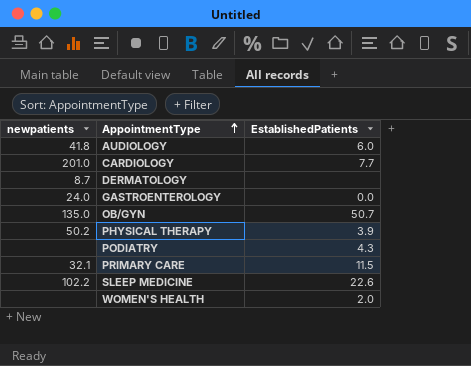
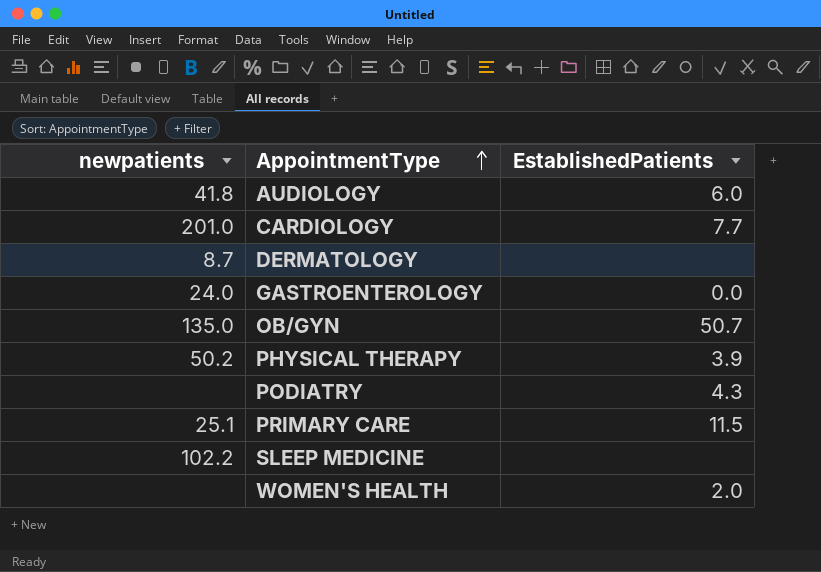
PRIMARY CARE | newpatients: 32.1 -> 25.1
SLEEP MEDICINE | EstablishedPatients: 22.6 -> none

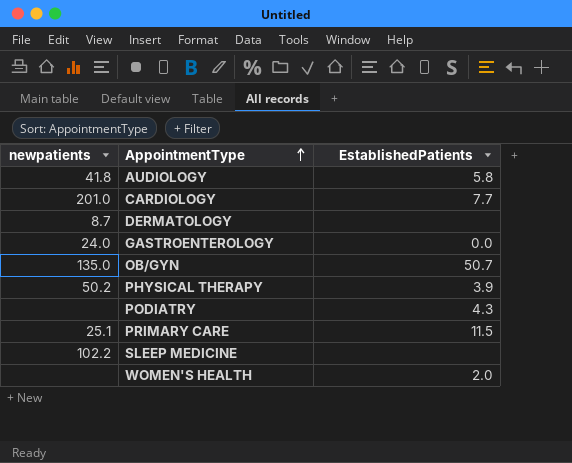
AUDIOLOGY | EstablishedPatients: 6.0 -> 5.8

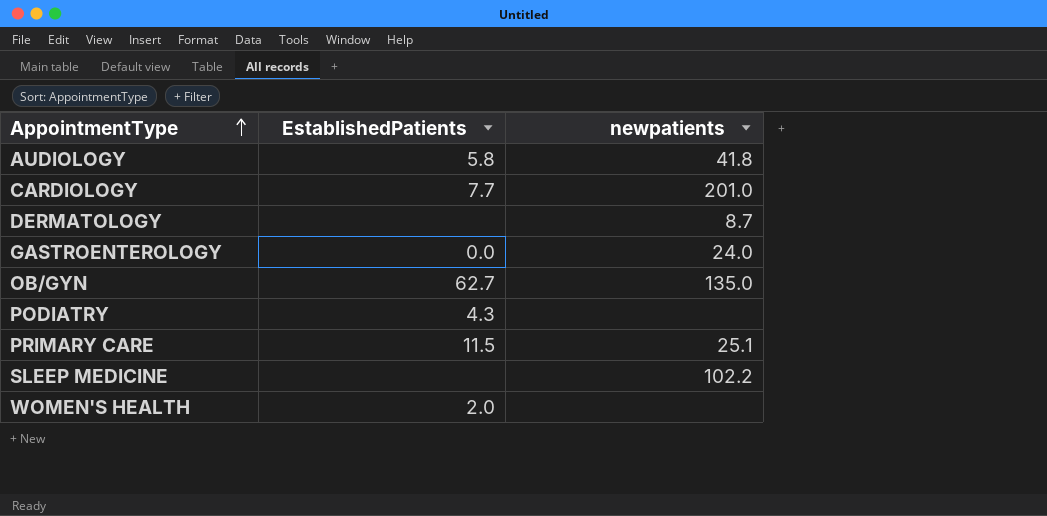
column newpatients | position: 1 -> 3
row PHYSICAL THERAPY: 50.2 | 3.9 -> none
OB/GYN | EstablishedPatients: 50.7 -> 62.7

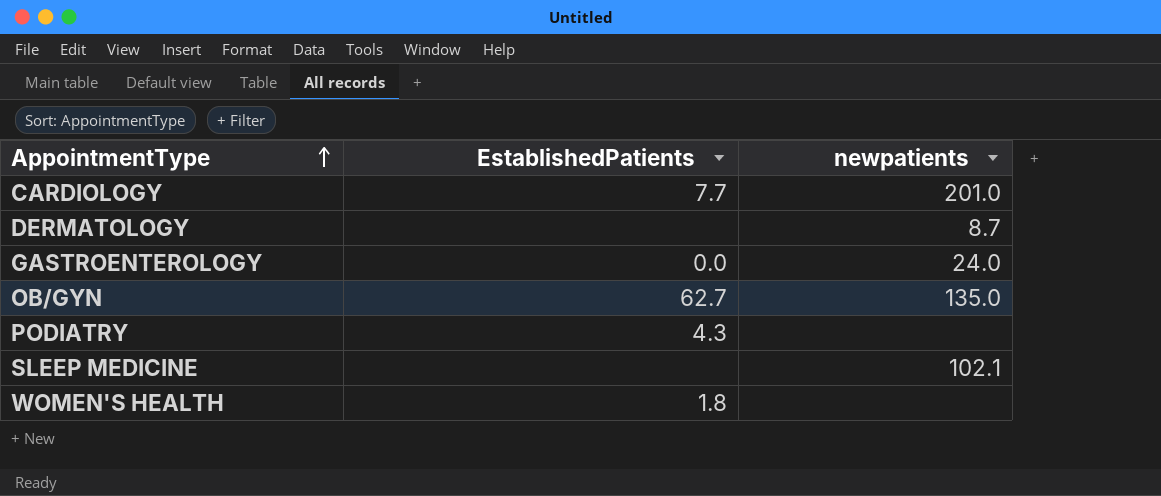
row AUDIOLOGY: 5.8 | 41.8 -> none
row PRIMARY CARE: 11.5 | 25.1 -> none
SLEEP MEDICINE | newpatients: 102.2 -> 102.1
WOMEN'S HEALTH | EstablishedPatients: 2.0 -> 1.8

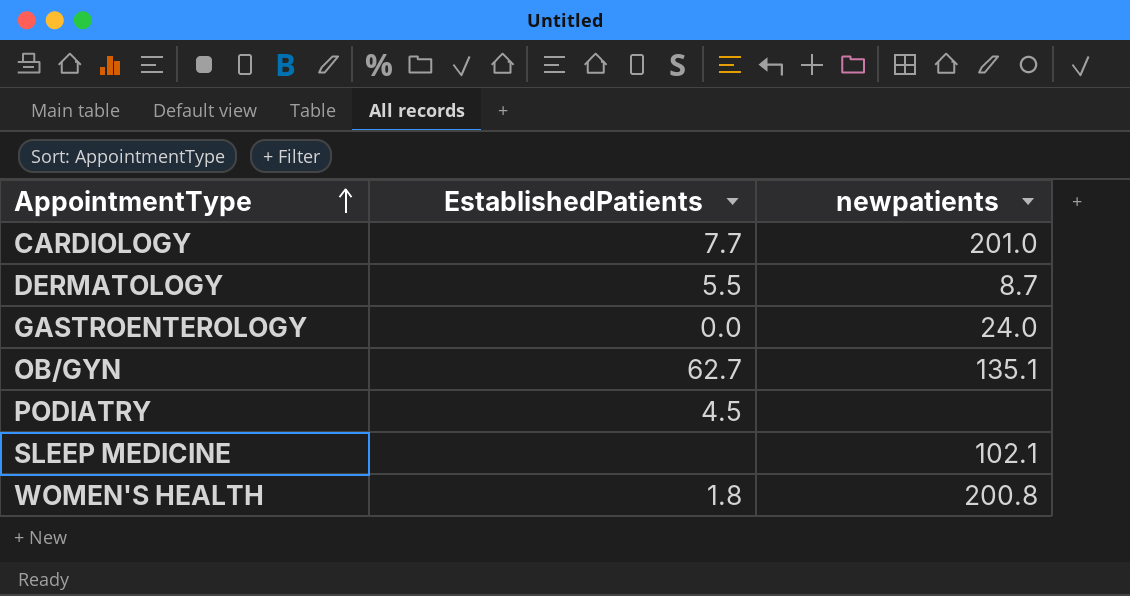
DERMATOLOGY | EstablishedPatients: none -> 5.5
OB/GYN | newpatients: 135.0 -> 135.1
PODIATRY | EstablishedPatients: 4.3 -> 4.5
WOMEN'S HEALTH | newpatients: none -> 200.8

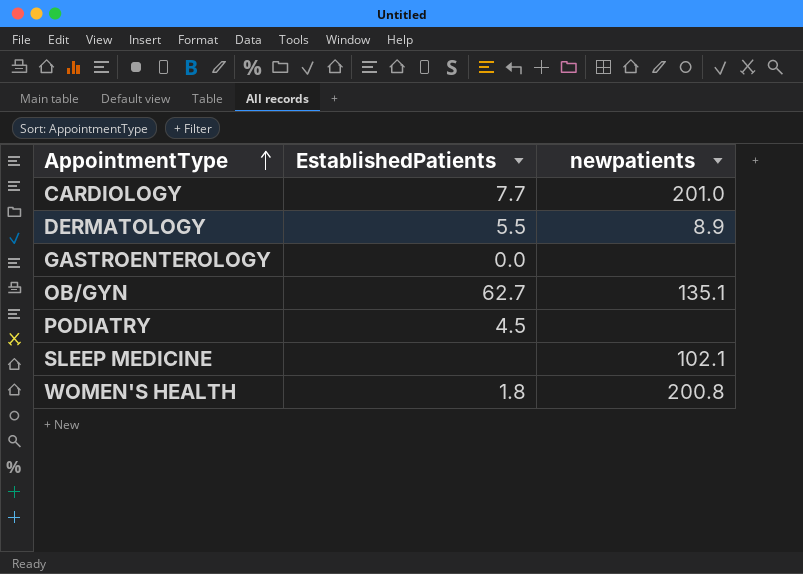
DERMATOLOGY | newpatients: 8.7 -> 8.9
GASTROENTEROLOGY | newpatients: 24.0 -> none

